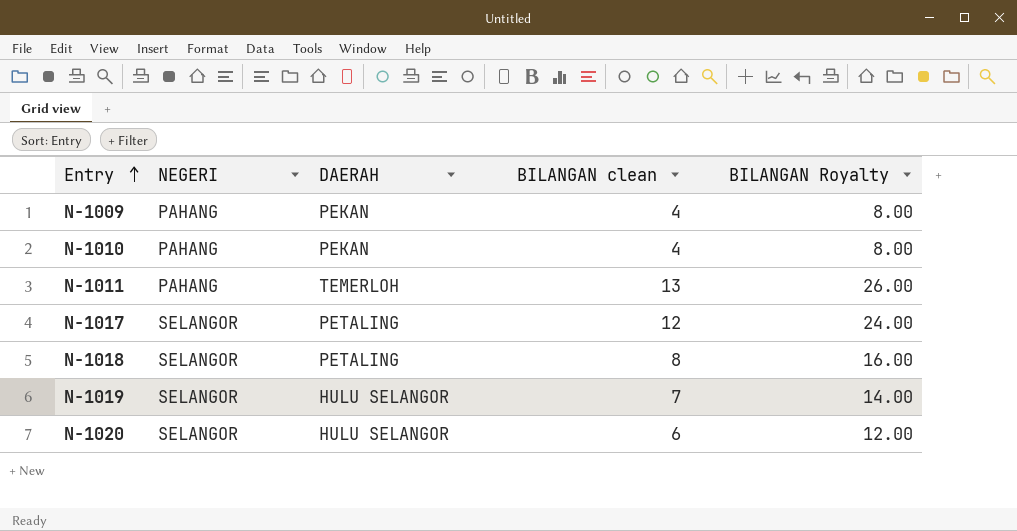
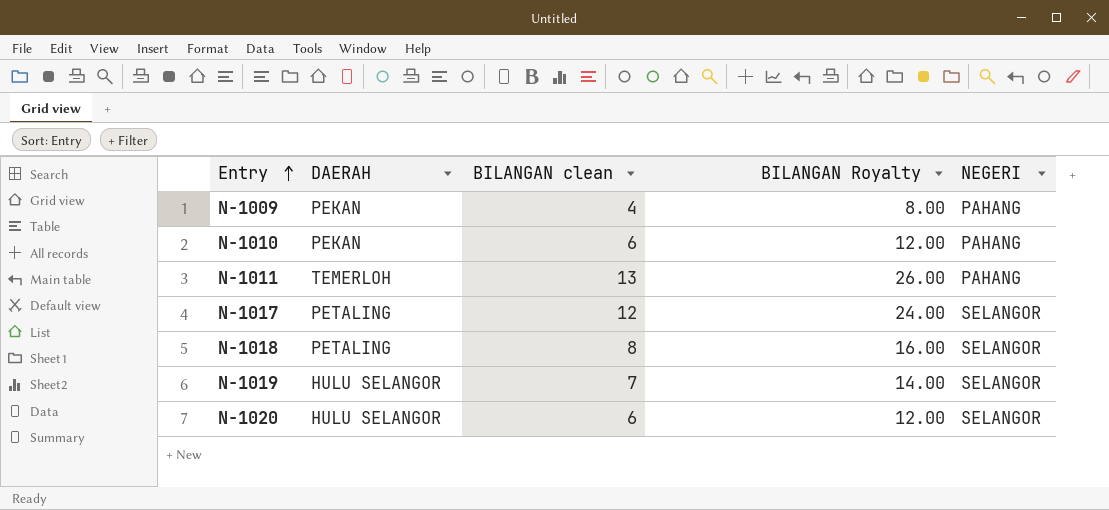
column NEGERI | position: 2 -> 5
N-1010 | BILANGAN clean: 4 -> 6
N-1010 | BILANGAN Royalty: 8.00 -> 12.00

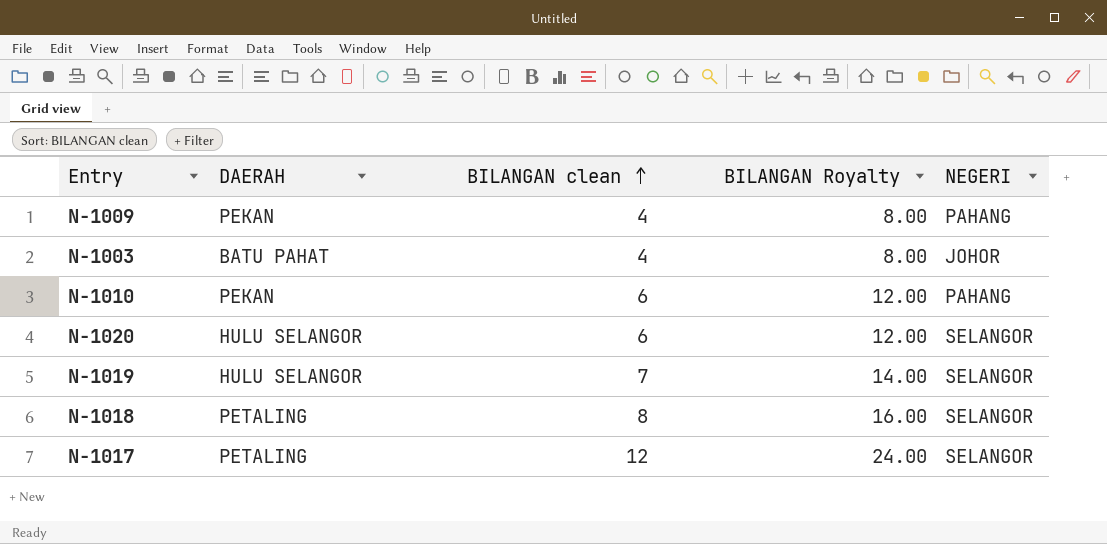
row order: Entry ascending -> BILANGAN clean ascending
row N-1011: TEMERLOH | 13 | 26.00 | PAHANG -> none
row N-1003: none -> BATU PAHAT | 4 | 8.00 | JOHOR

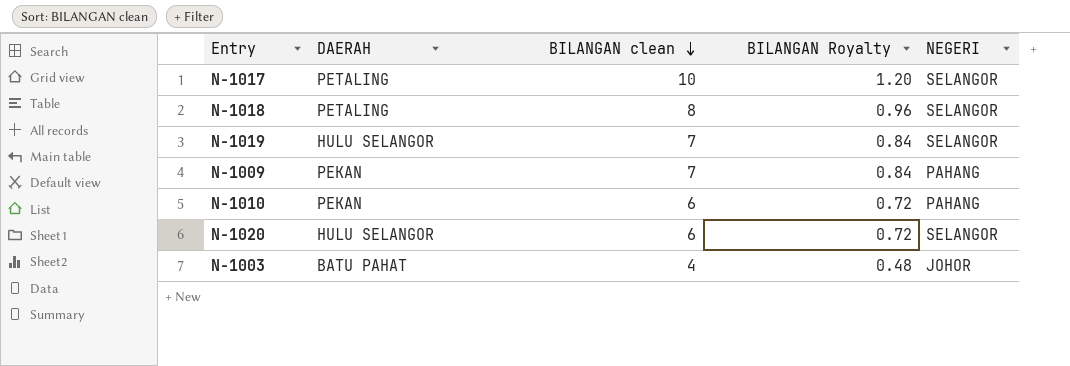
row order: BILANGAN clean ascending -> BILANGAN clean descending
column BILANGAN Royalty | formula: [BILANGAN clean] * 2 -> [BILANGAN clean] * 0.12
N-1017 | BILANGAN clean: 12 -> 10
N-1009 | BILANGAN clean: 4 -> 7

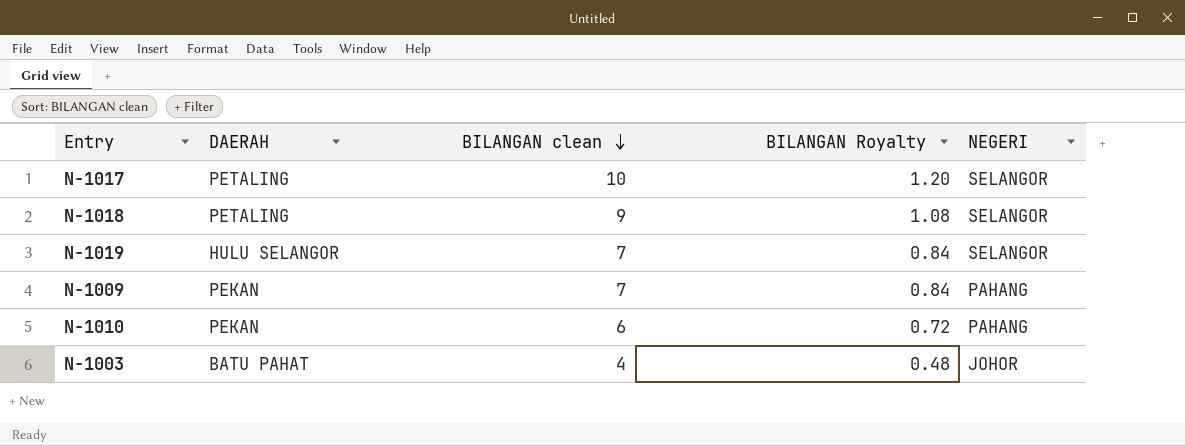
row N-1020: HULU SELANGOR | 6 | 0.72 | SELANGOR -> none
N-1018 | BILANGAN clean: 8 -> 9
N-1018 | BILANGAN Royalty: 0.96 -> 1.08

